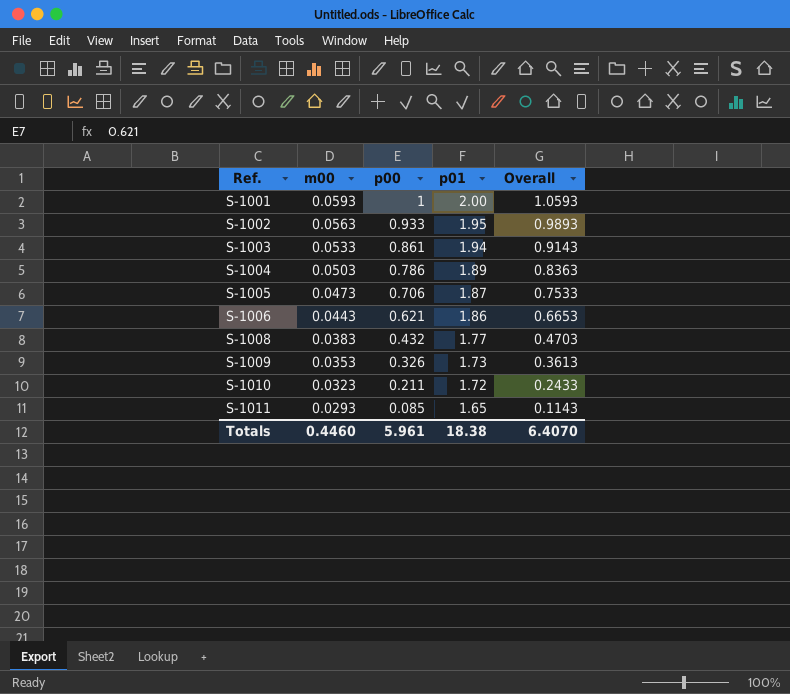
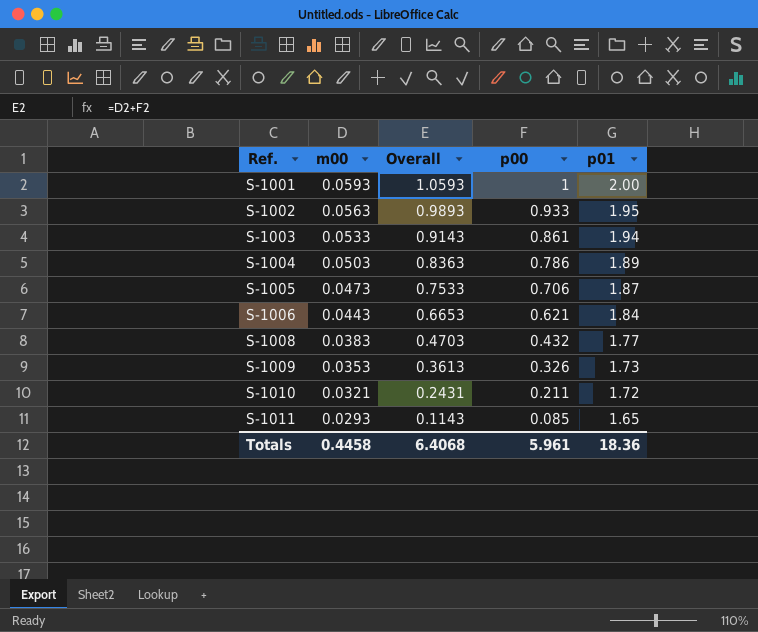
column Overall | position: 5 -> 3
S-1006 | p01: 1.86 -> 1.84
S-1010 | m00: 0.0323 -> 0.0321
S-1010 | Overall: 0.2433 -> 0.2431
Totals | m00: 0.4460 -> 0.4458
Totals | Overall: 6.4070 -> 6.4068
Totals | p01: 18.38 -> 18.36

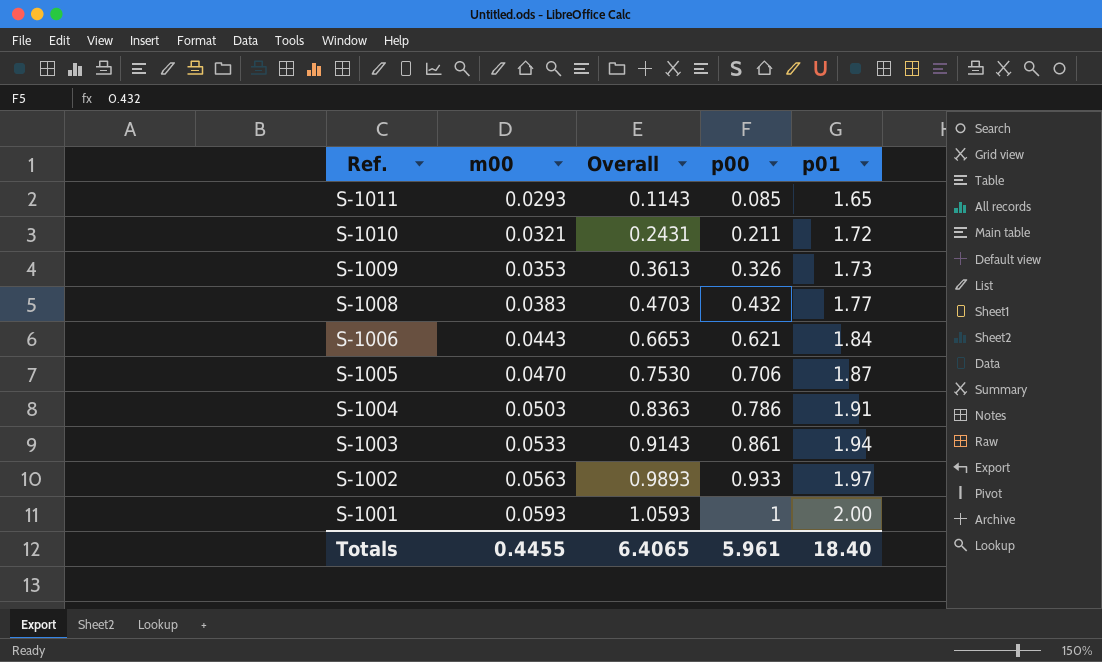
row order: Ref. ascending -> Ref. descending
S-1005 | m00: 0.0473 -> 0.0470
S-1005 | Overall: 0.7533 -> 0.7530
S-1004 | p01: 1.89 -> 1.91
S-1002 | p01: 1.95 -> 1.97
Totals | m00: 0.4458 -> 0.4455
Totals | Overall: 6.4068 -> 6.4065
Totals | p01: 18.36 -> 18.40

